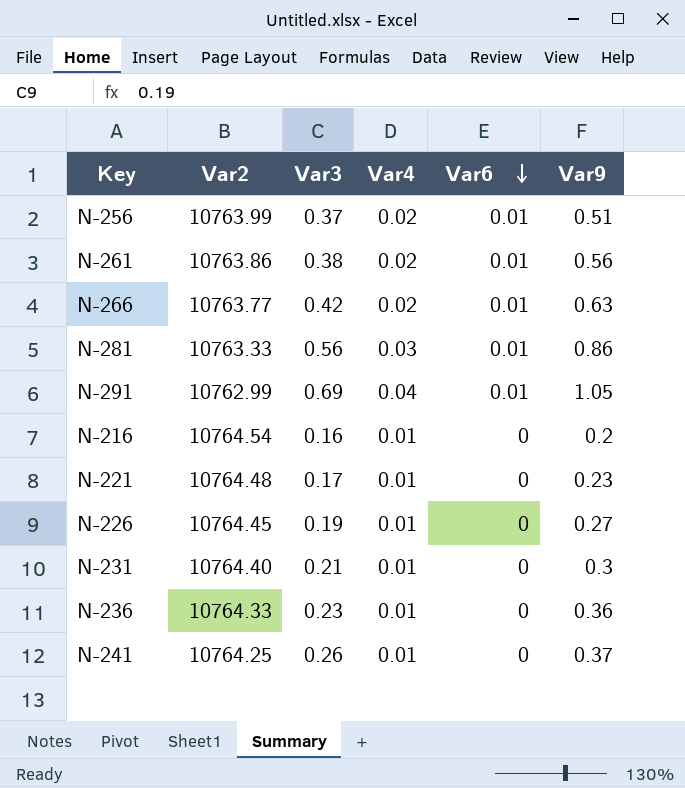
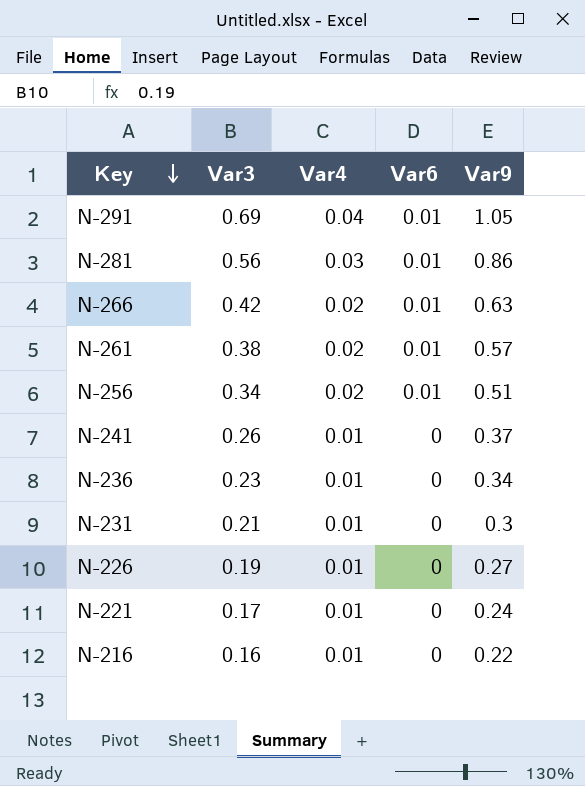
row order: Var6 descending -> Key descending
column Var2 | position: 2 -> none
N-261 | Var9: 0.56 -> 0.57
N-256 | Var3: 0.37 -> 0.34
N-236 | Var9: 0.36 -> 0.34
N-221 | Var9: 0.23 -> 0.24
N-216 | Var9: 0.2 -> 0.22

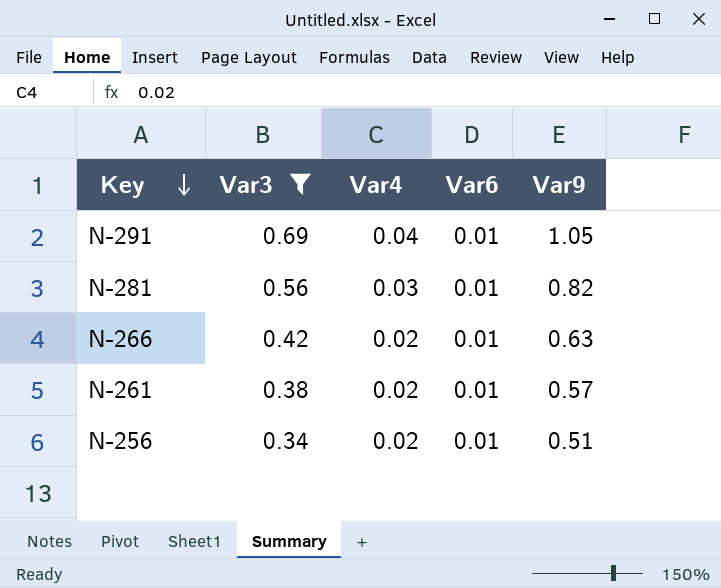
filter: none -> Var3 >= 0.34
N-281 | Var9: 0.86 -> 0.82

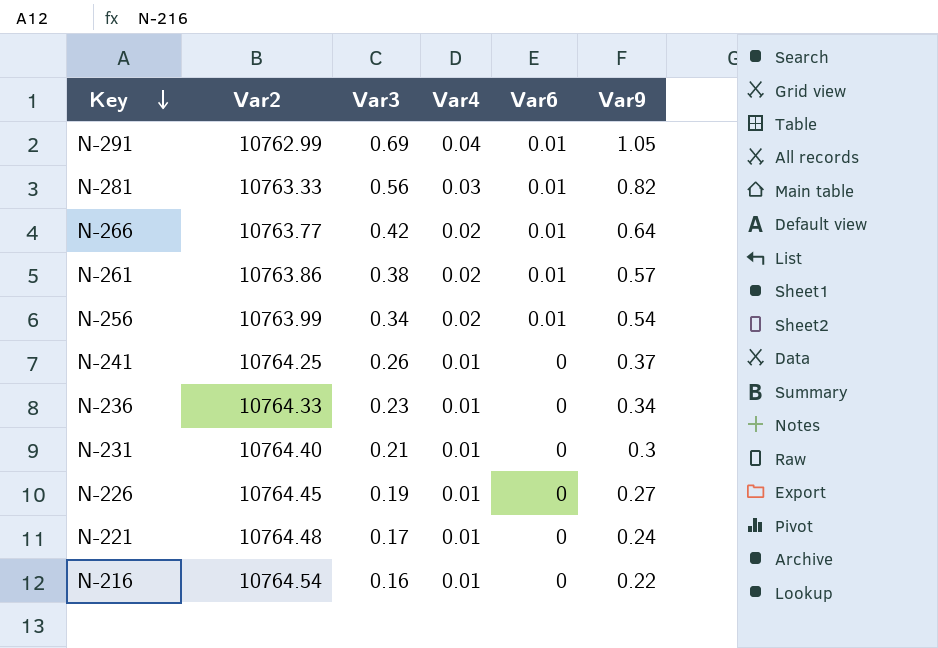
filter: Var3 >= 0.34 -> none
column Var2 | position: none -> 2
N-266 | Var9: 0.63 -> 0.64
N-256 | Var9: 0.51 -> 0.54

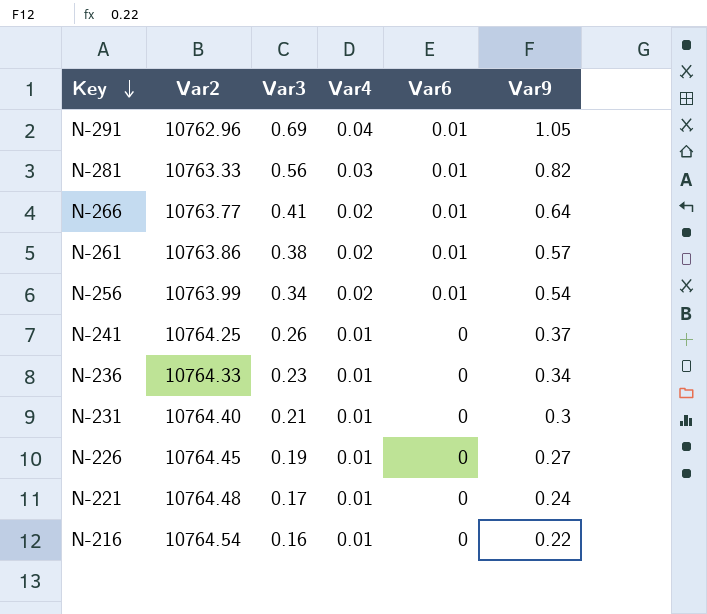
N-291 | Var2: 10762.99 -> 10762.96
N-266 | Var3: 0.42 -> 0.41

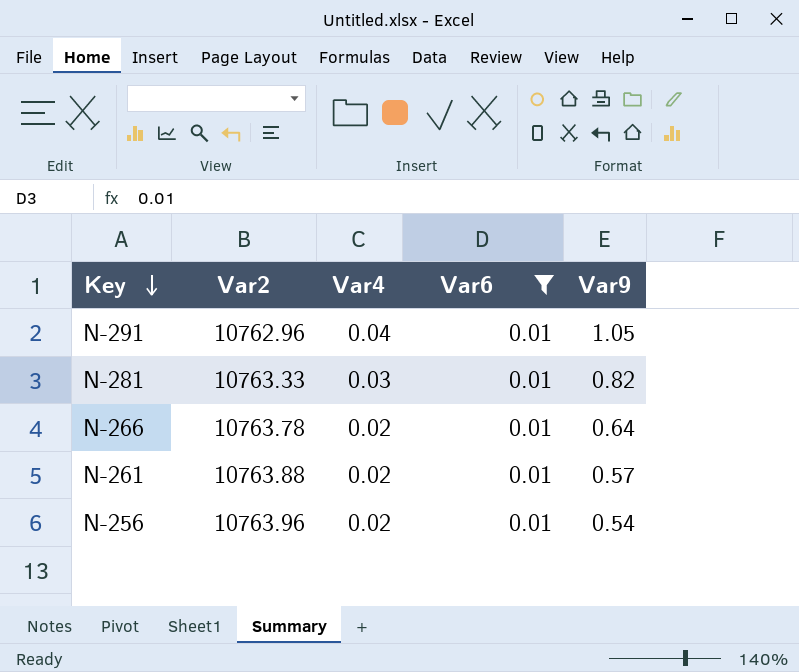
filter: none -> Var6 = 0.01
column Var3 | position: 3 -> none
N-266 | Var2: 10763.77 -> 10763.78
N-261 | Var2: 10763.86 -> 10763.88
N-256 | Var2: 10763.99 -> 10763.96

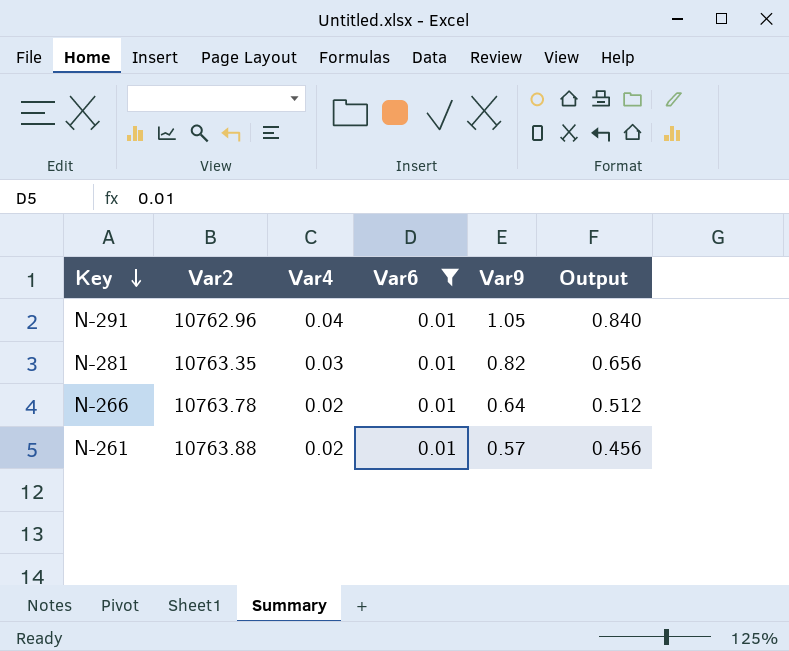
column Output | formula: none -> [Var9] * 0.8
row N-256: 10763.96 | 0.02 | 0.01 | 0.54 -> none
N-281 | Var2: 10763.33 -> 10763.35

